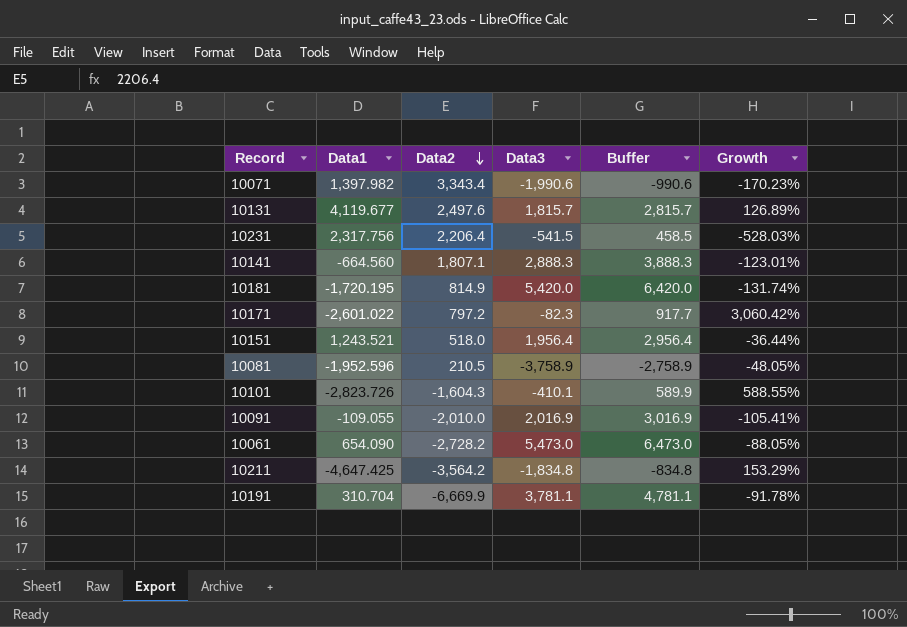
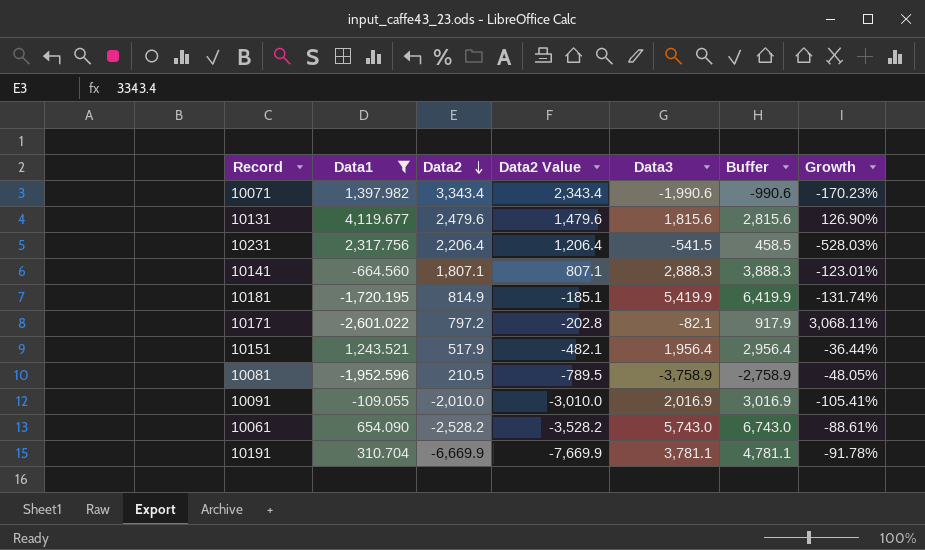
filter: none -> Data1 >= -2,601.022
column Data2 Value | formula: none -> [Data2] - 1000
10131 | Data2: 2,497.6 -> 2,479.6
10131 | Data3: 1,815.7 -> 1,815.6
10131 | Buffer: 2,815.7 -> 2,815.6
10131 | Growth: 126.89% -> 126.90%
10181 | Data3: 5,420.0 -> 5,419.9
10181 | Buffer: 6,420.0 -> 6,419.9
10171 | Data3: -82.3 -> -82.1
10171 | Buffer: 917.7 -> 917.9
10171 | Growth: 3,060.42% -> 3,068.11%
10151 | Data2: 518.0 -> 517.9
10061 | Data2: -2,728.2 -> -2,528.2
10061 | Data3: 5,473.0 -> 5,743.0
10061 | Buffer: 6,473.0 -> 6,743.0
10061 | Growth: -88.05% -> -88.61%

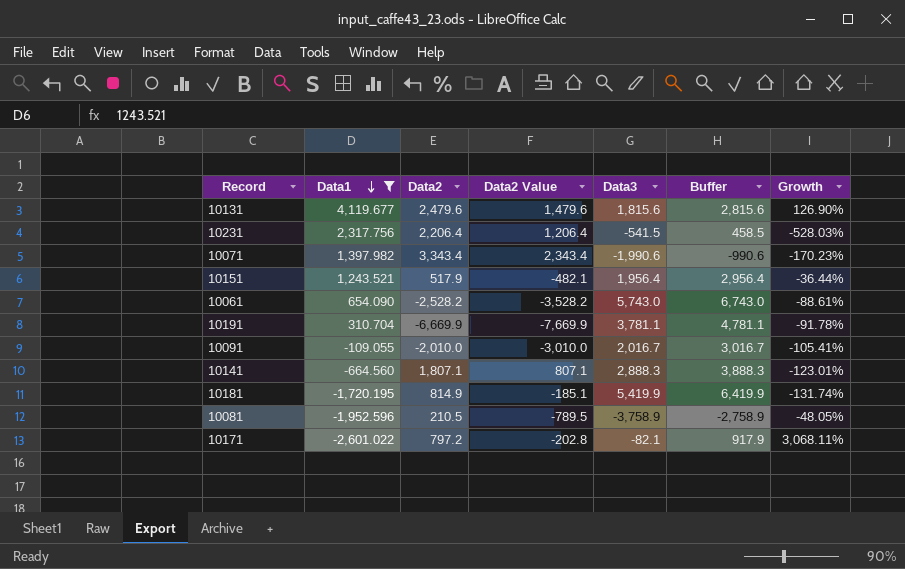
row order: Data2 descending -> Data1 descending
10091 | Data3: 2,016.9 -> 2,016.7
10091 | Buffer: 3,016.9 -> 3,016.7

